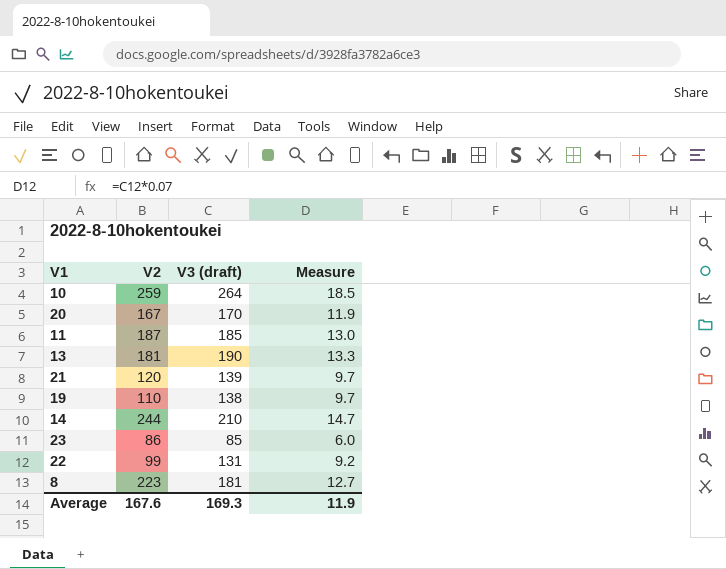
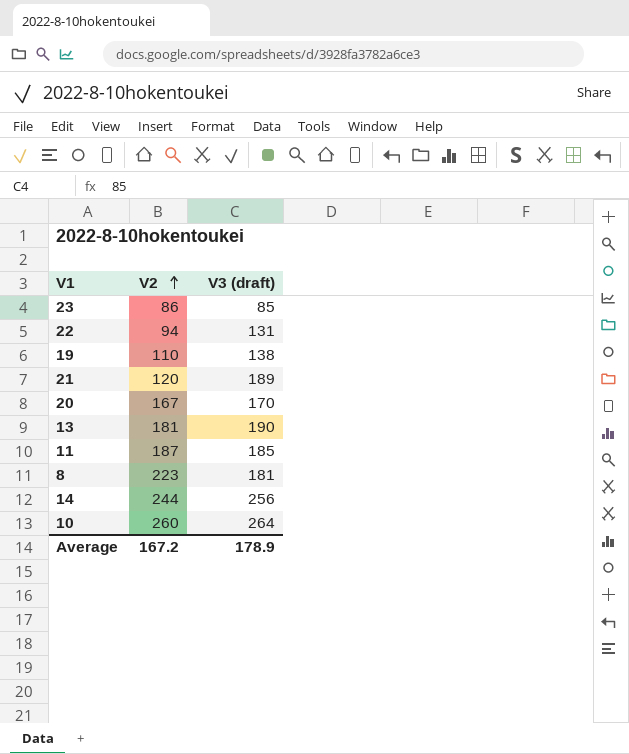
row order: none -> V2 ascending
column Measure | formula: [V3 (draft)] * 0.07 -> none
22 | V2: 99 -> 94
21 | V3 (draft): 139 -> 189
14 | V3 (draft): 210 -> 256
10 | V2: 259 -> 260
Average | V2: 167.6 -> 167.2
Average | V3 (draft): 169.3 -> 178.9

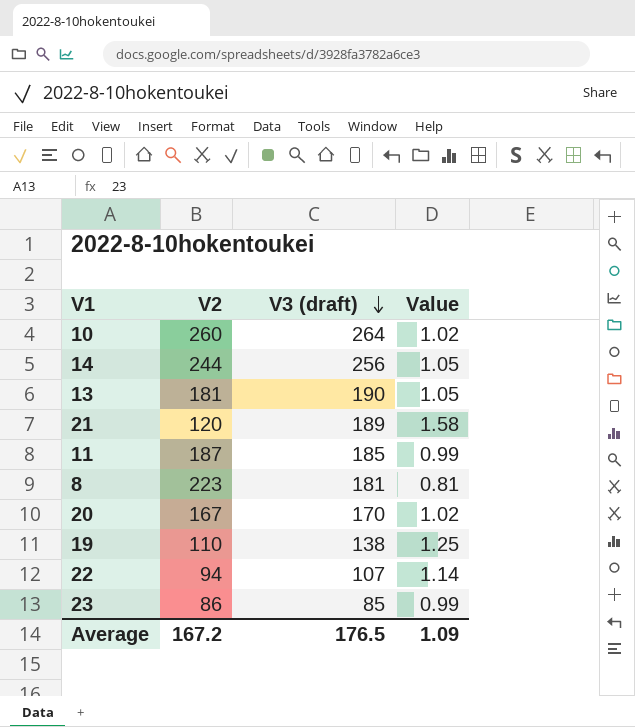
row order: V2 ascending -> V3 (draft) descending
column Value | formula: none -> [V3 (draft)] / [V2]
22 | V3 (draft): 131 -> 107
Average | V3 (draft): 178.9 -> 176.5

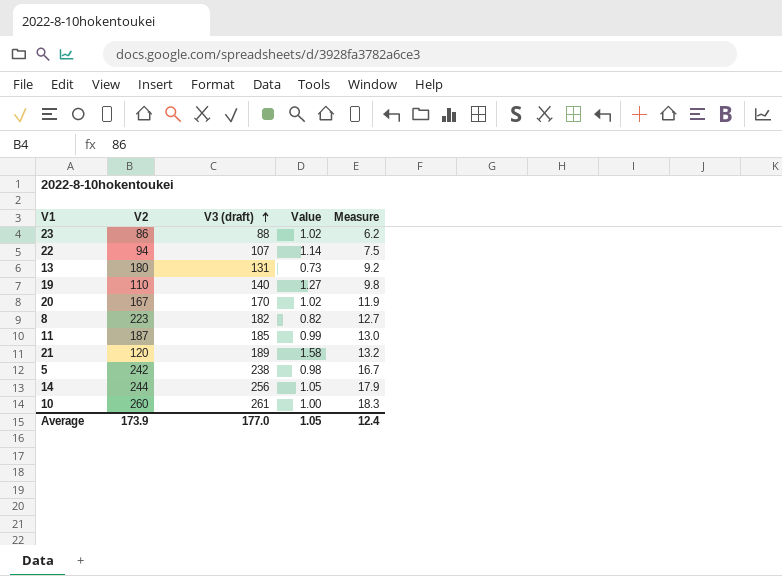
row order: V3 (draft) descending -> V3 (draft) ascending
column Measure | formula: none -> [V3 (draft)] * 0.07
23 | V3 (draft): 85 -> 88
23 | Value: 0.99 -> 1.02
13 | V2: 181 -> 180
13 | V3 (draft): 190 -> 131
13 | Value: 1.05 -> 0.73
19 | V3 (draft): 138 -> 140
19 | Value: 1.25 -> 1.27
8 | V3 (draft): 181 -> 182
8 | Value: 0.81 -> 0.82
row 5: none -> 242 | 238 | 0.98 | 16.7
10 | V3 (draft): 264 -> 261
10 | Value: 1.02 -> 1.00
Average | V2: 167.2 -> 173.9
Average | V3 (draft): 176.5 -> 177.0
Average | Value: 1.09 -> 1.05

